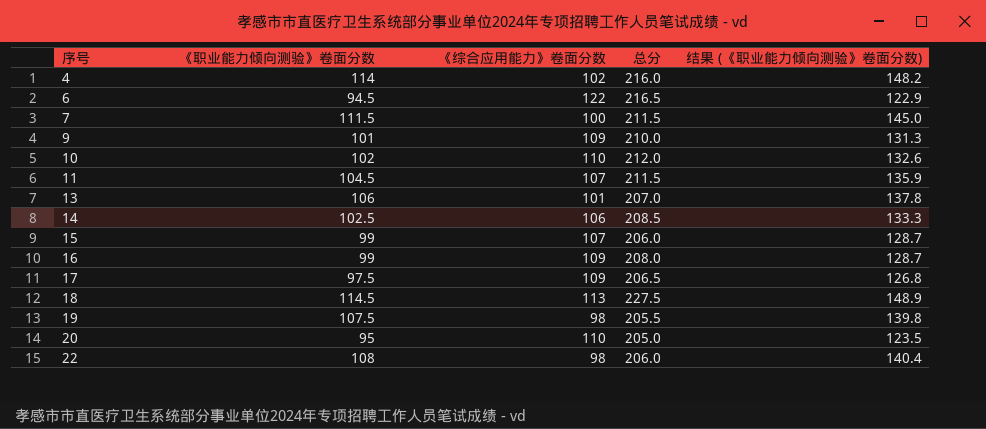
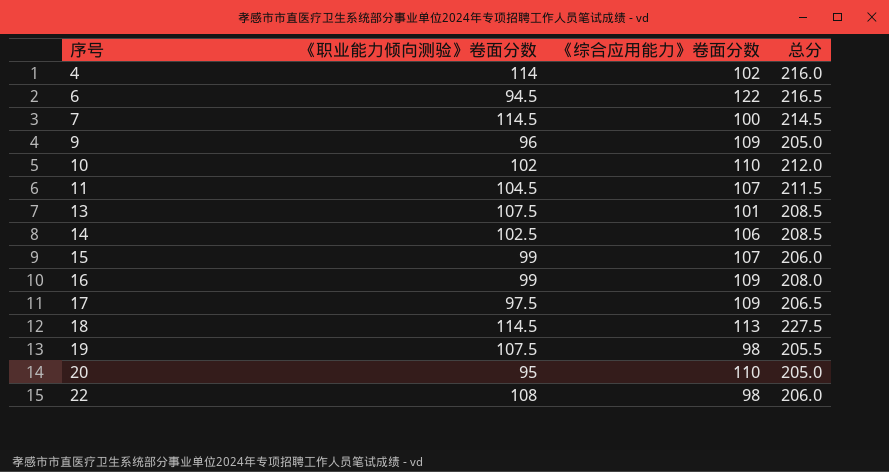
column 结果 (《职业能力倾向测验》卷面分数) | formula: [《职业能力倾向测验》卷面分数] * 1.3 -> none
7 | 《职业能力倾向测验》卷面分数: 111.5 -> 114.5
7 | 总分: 211.5 -> 214.5
9 | 《职业能力倾向测验》卷面分数: 101 -> 96
9 | 总分: 210.0 -> 205.0
13 | 《职业能力倾向测验》卷面分数: 106 -> 107.5
13 | 总分: 207.0 -> 208.5

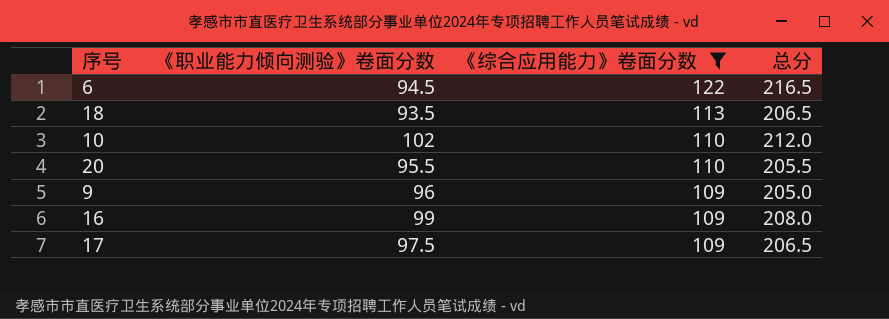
filter: none -> 《综合应用能力》卷面分数 >= 109
row order: 序号 ascending -> 《综合应用能力》卷面分数 descending
18 | 《职业能力倾向测验》卷面分数: 114.5 -> 93.5
18 | 总分: 227.5 -> 206.5
20 | 《职业能力倾向测验》卷面分数: 95 -> 95.5
20 | 总分: 205.0 -> 205.5

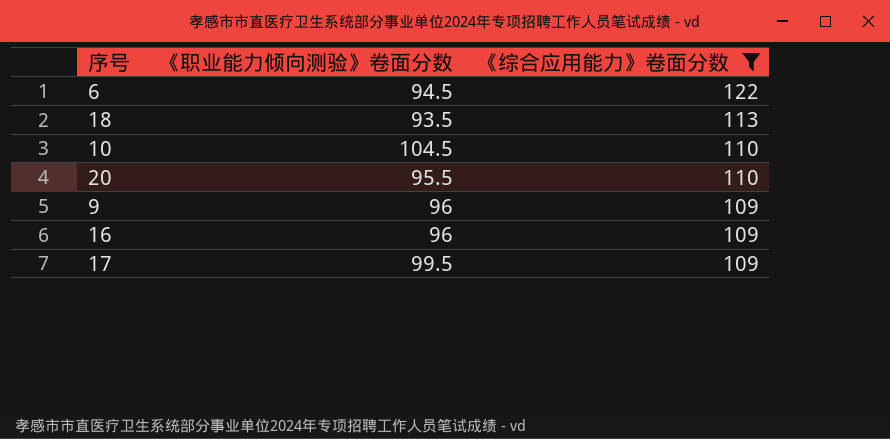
column 总分 | formula: [《职业能力倾向测验》卷面分数] + [《综合应用能力》卷面分数] -> none
10 | 《职业能力倾向测验》卷面分数: 102 -> 104.5
16 | 《职业能力倾向测验》卷面分数: 99 -> 96
17 | 《职业能力倾向测验》卷面分数: 97.5 -> 99.5

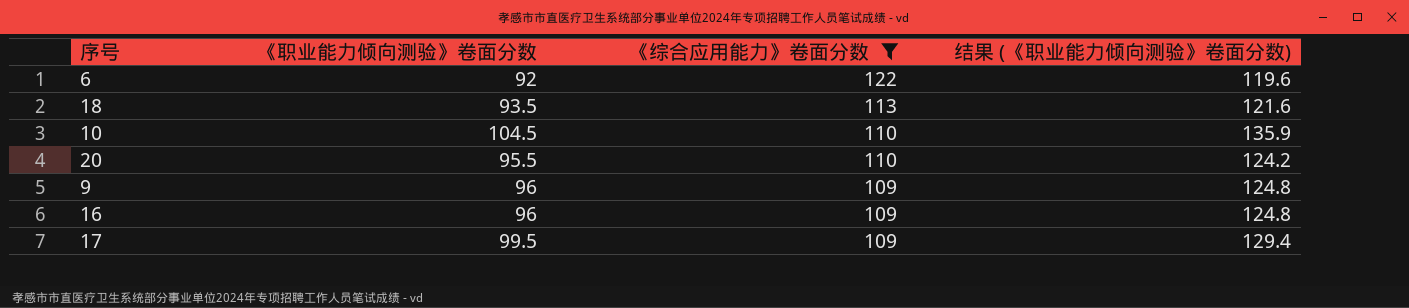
column 结果 (《职业能力倾向测验》卷面分数) | formula: none -> [《职业能力倾向测验》卷面分数] * 1.3
6 | 《职业能力倾向测验》卷面分数: 94.5 -> 92

